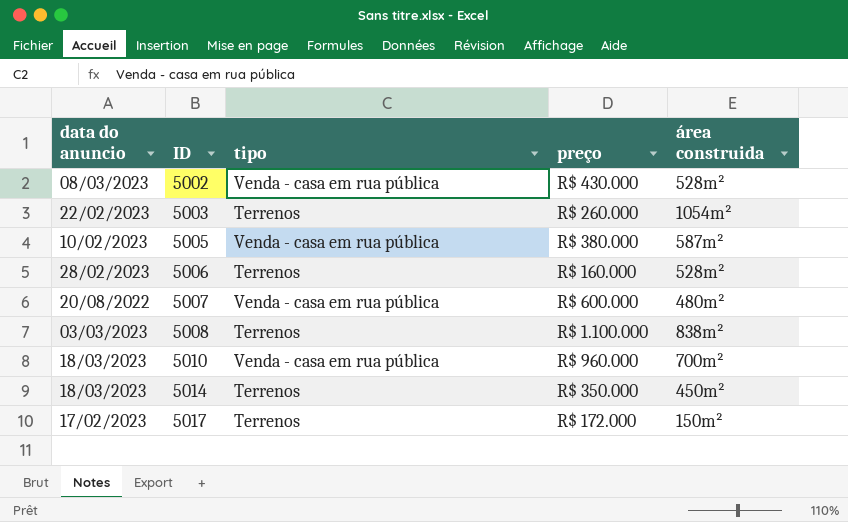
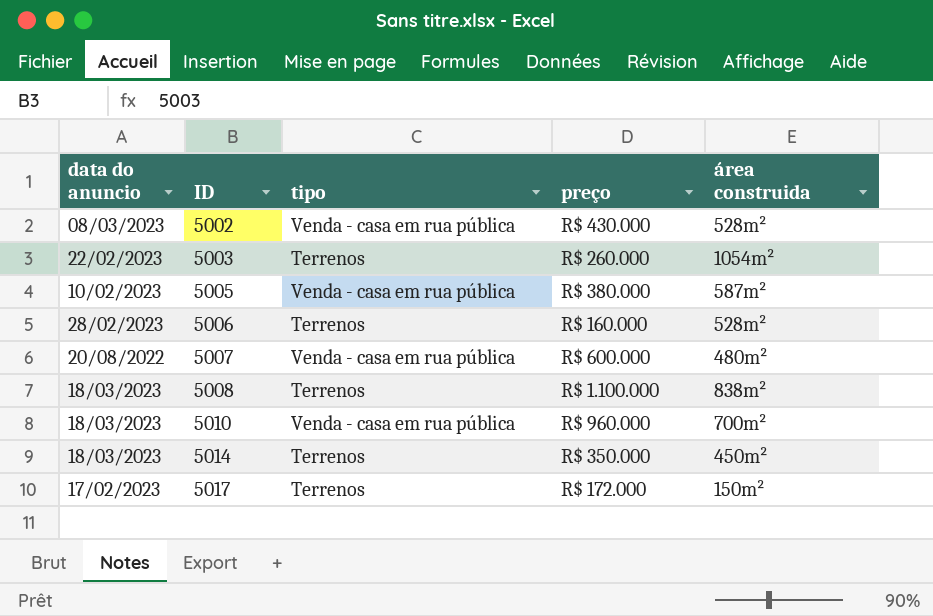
5008 | data do anuncio: 03/03/2023 -> 18/03/2023

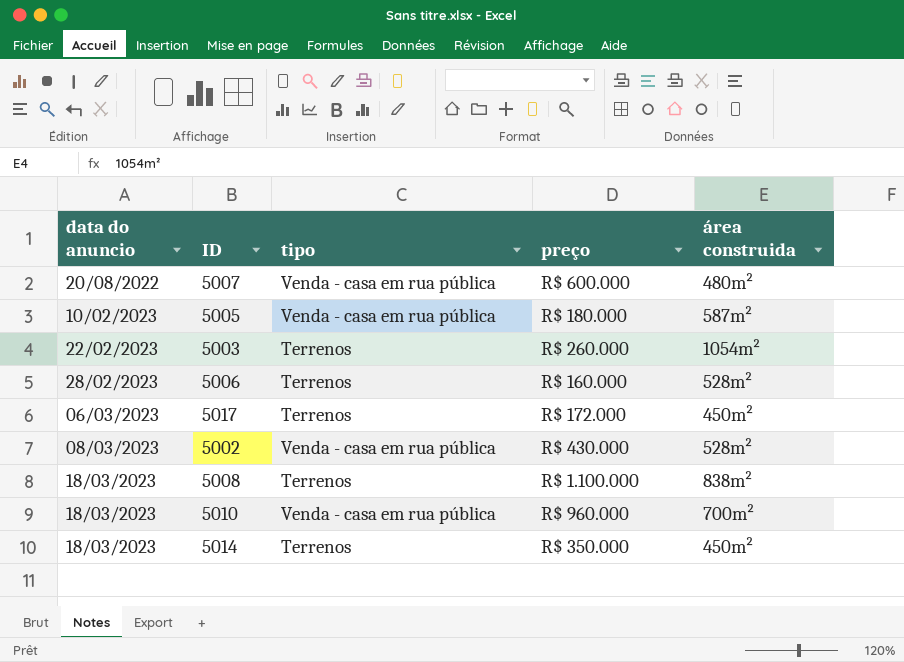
row order: ID ascending -> data do anuncio ascending
5005 | preço: R$ 380.000 -> R$ 180.000
5017 | data do anuncio: 17/02/2023 -> 06/03/2023
5017 | área construida: 150m² -> 450m²

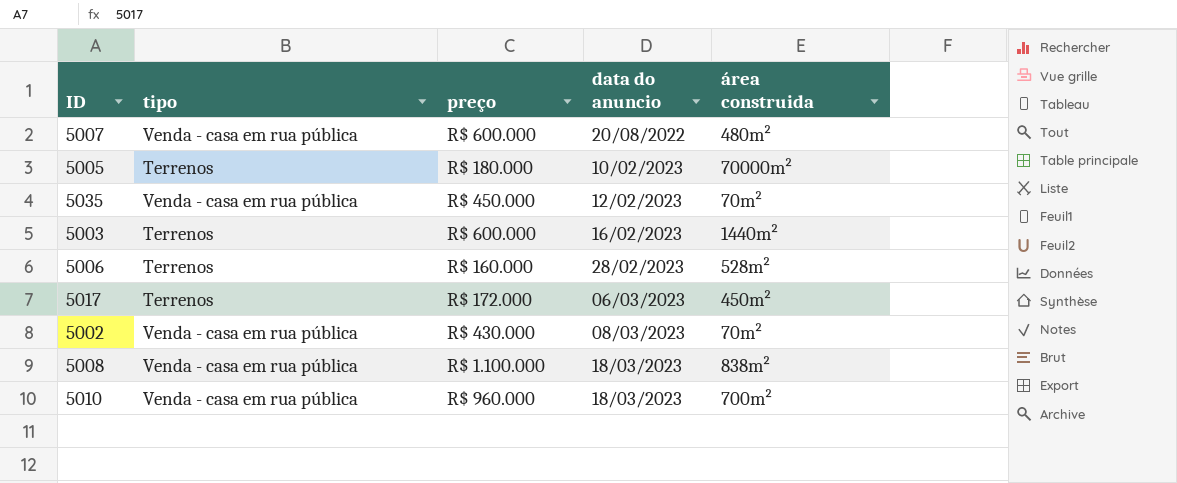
column data do anuncio | position: 1 -> 4
row 5014: 18/03/2023 | Terrenos | R$ 350.000 | 450m² -> none
5005 | tipo: Venda - casa em rua pública -> Terrenos
5005 | área construida: 587m² -> 70000m²
row 5035: none -> Venda - casa em rua pública | R$ 450.000 | 12/02/2023 | 70m²
5003 | preço: R$ 260.000 -> R$ 600.000
5003 | data do anuncio: 22/02/2023 -> 16/02/2023
5003 | área construida: 1054m² -> 1440m²
5002 | área construida: 528m² -> 70m²
5008 | tipo: Terrenos -> Venda - casa em rua pública

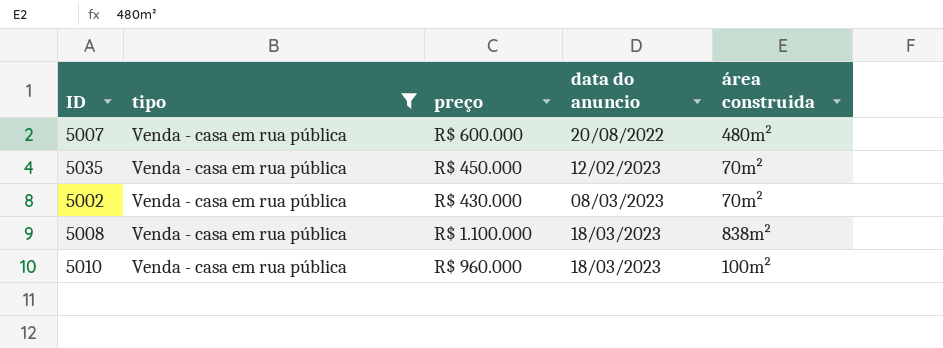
filter: none -> tipo = Venda - casa em rua pública
5010 | área construida: 700m² -> 100m²

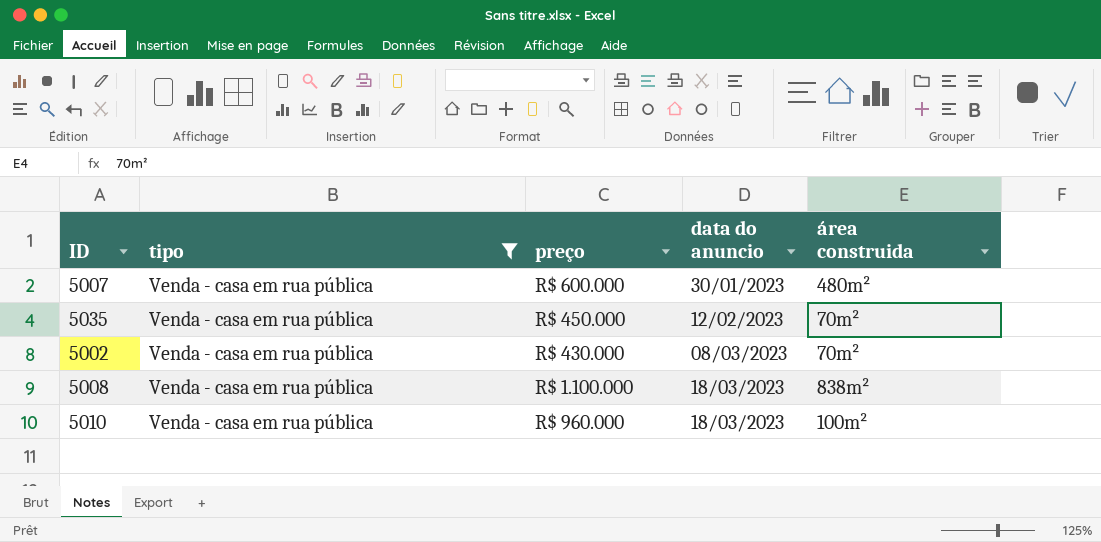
5007 | data do anuncio: 20/08/2022 -> 30/01/2023

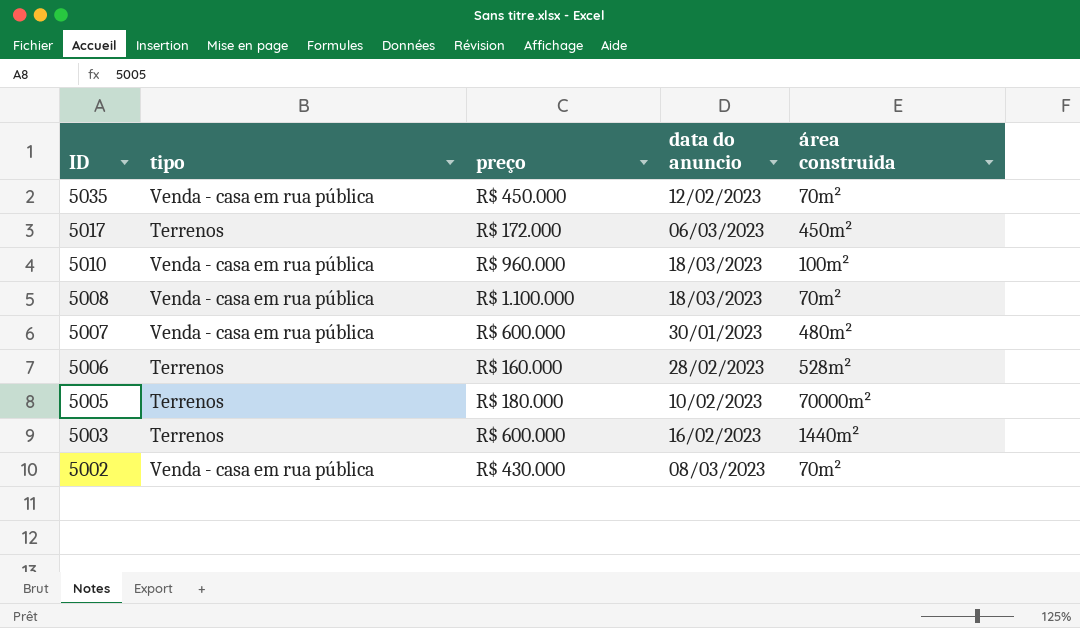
filter: tipo = Venda - casa em rua pública -> none
row order: data do anuncio ascending -> ID descending
5008 | área construida: 838m² -> 70m²

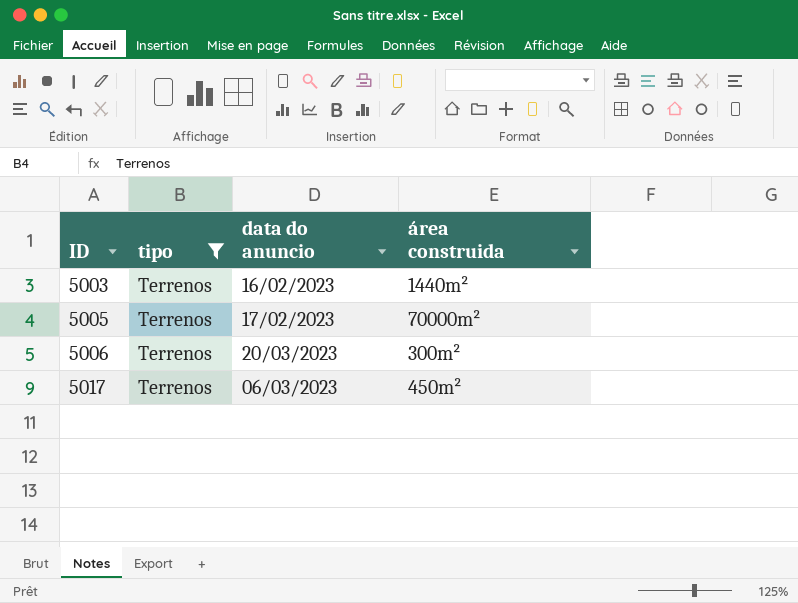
filter: none -> tipo = Terrenos
row order: ID descending -> ID ascending
column preço | position: 3 -> none
5005 | data do anuncio: 10/02/2023 -> 17/02/2023
5006 | data do anuncio: 28/02/2023 -> 20/03/2023
5006 | área construida: 528m² -> 300m²

